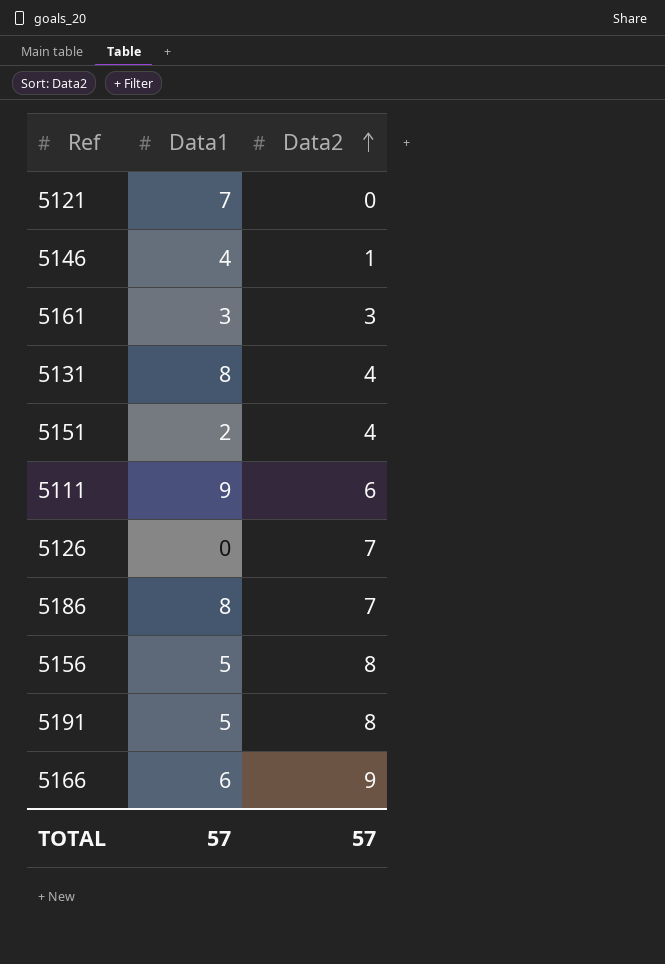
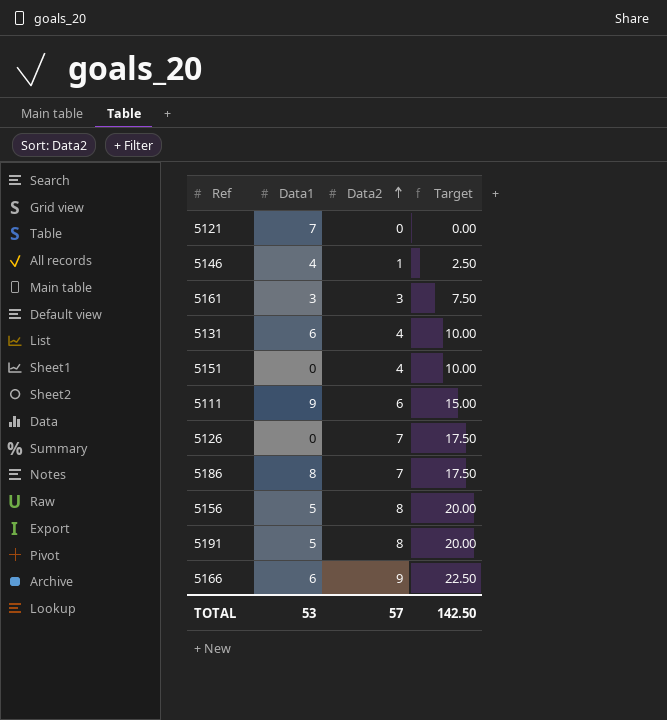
column Target | formula: none -> [Data2] * 2.5
5131 | Data1: 8 -> 6
5151 | Data1: 2 -> 0
TOTAL | Data1: 57 -> 53

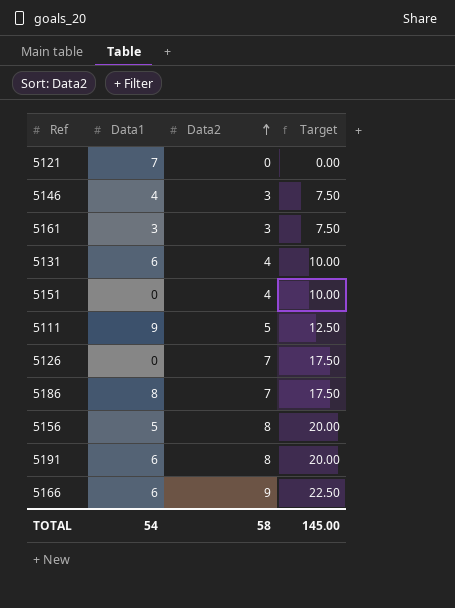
5146 | Data2: 1 -> 3
5146 | Target: 2.50 -> 7.50
5111 | Data2: 6 -> 5
5111 | Target: 15.00 -> 12.50
5191 | Data1: 5 -> 6
TOTAL | Data1: 53 -> 54
TOTAL | Data2: 57 -> 58
TOTAL | Target: 142.50 -> 145.00

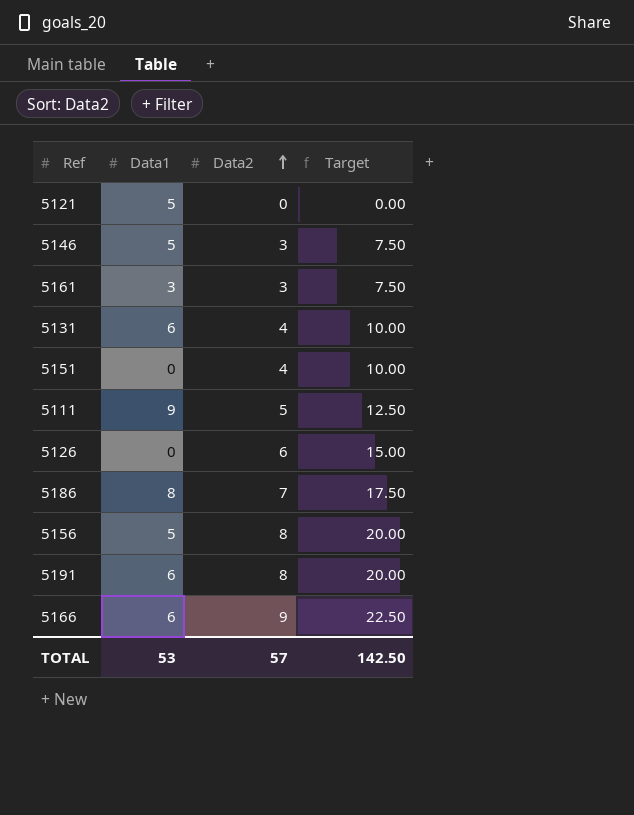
5121 | Data1: 7 -> 5
5146 | Data1: 4 -> 5
5126 | Data2: 7 -> 6
5126 | Target: 17.50 -> 15.00
TOTAL | Data1: 54 -> 53
TOTAL | Data2: 58 -> 57
TOTAL | Target: 145.00 -> 142.50

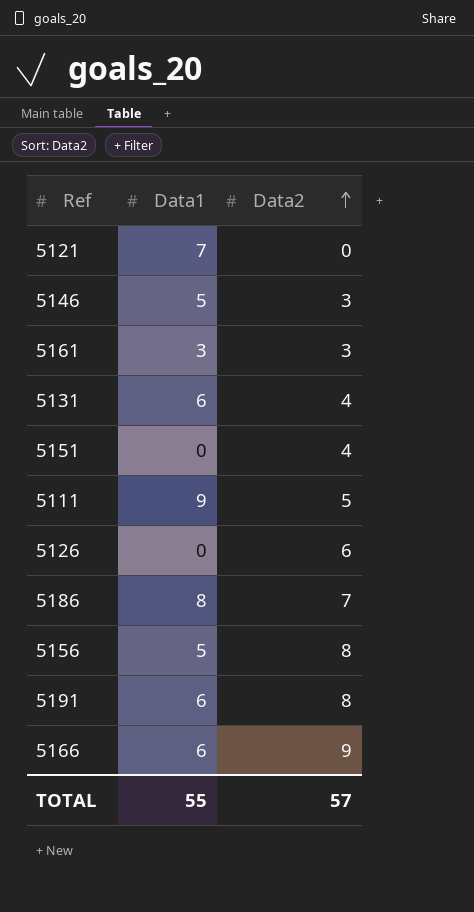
column Target | formula: [Data2] * 2.5 -> none
5121 | Data1: 5 -> 7
TOTAL | Data1: 53 -> 55

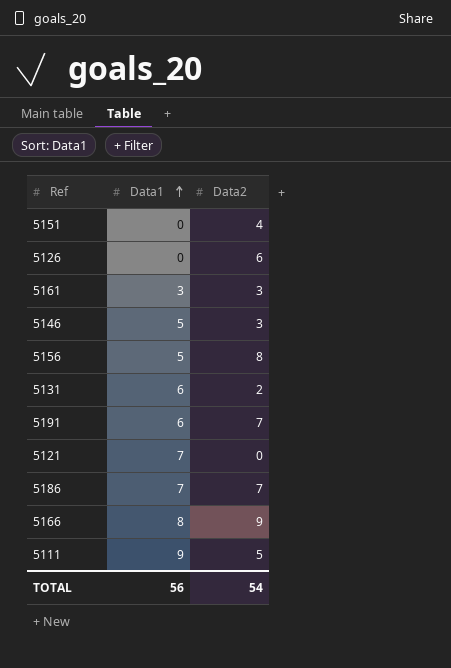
row order: Data2 ascending -> Data1 ascending
5131 | Data2: 4 -> 2
5191 | Data2: 8 -> 7
5186 | Data1: 8 -> 7
5166 | Data1: 6 -> 8
TOTAL | Data1: 55 -> 56
TOTAL | Data2: 57 -> 54

